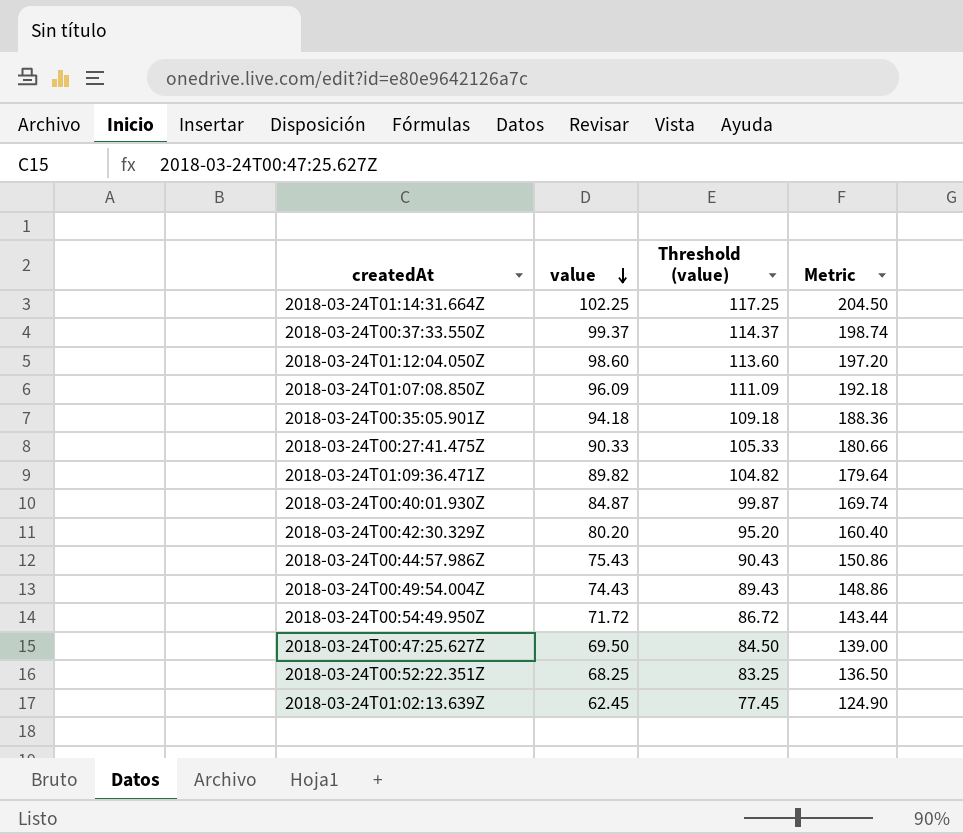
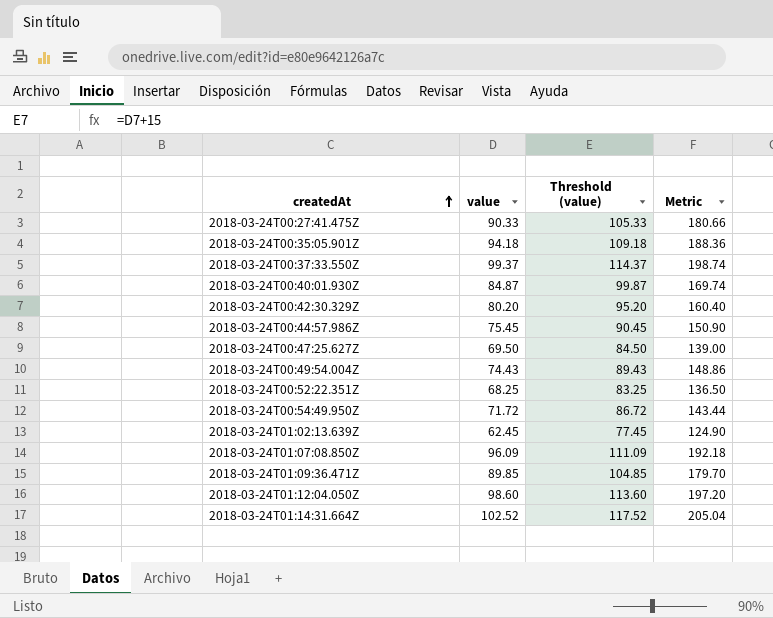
row order: value descending -> createdAt ascending
2018-03-24T00:44:57.986Z | value: 75.43 -> 75.45
2018-03-24T00:44:57.986Z | Threshold (value): 90.43 -> 90.45
2018-03-24T00:44:57.986Z | Metric: 150.86 -> 150.90
2018-03-24T01:09:36.471Z | value: 89.82 -> 89.85
2018-03-24T01:09:36.471Z | Threshold (value): 104.82 -> 104.85
2018-03-24T01:09:36.471Z | Metric: 179.64 -> 179.70
2018-03-24T01:14:31.664Z | value: 102.25 -> 102.52
2018-03-24T01:14:31.664Z | Threshold (value): 117.25 -> 117.52
2018-03-24T01:14:31.664Z | Metric: 204.50 -> 205.04

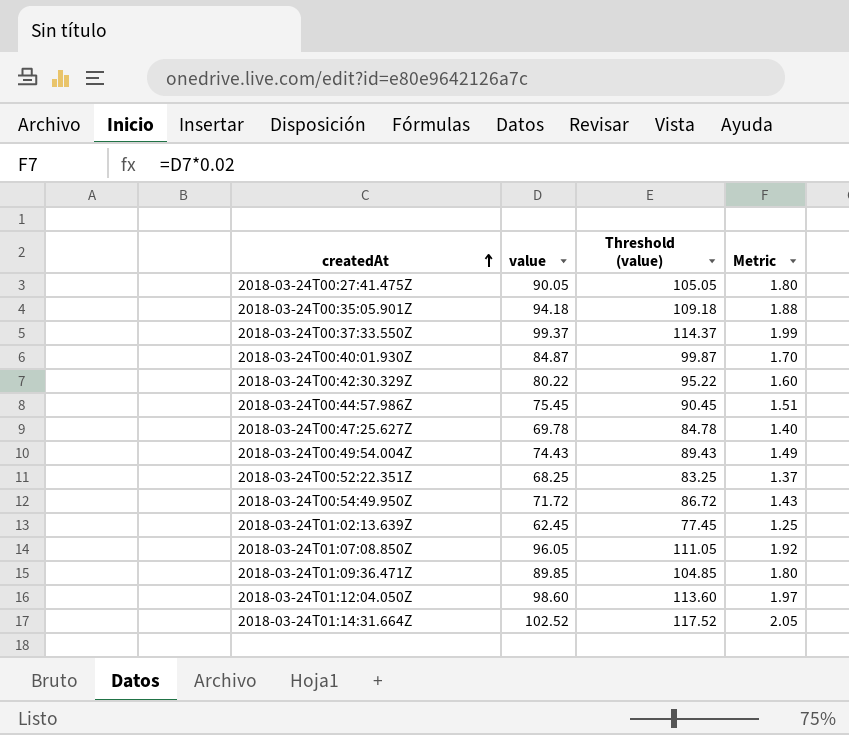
column Metric | formula: [value] * 2 -> [value] * 0.02
2018-03-24T00:27:41.475Z | value: 90.33 -> 90.05
2018-03-24T00:27:41.475Z | Threshold (value): 105.33 -> 105.05
2018-03-24T00:42:30.329Z | value: 80.20 -> 80.22
2018-03-24T00:42:30.329Z | Threshold (value): 95.20 -> 95.22
2018-03-24T00:47:25.627Z | value: 69.50 -> 69.78
2018-03-24T00:47:25.627Z | Threshold (value): 84.50 -> 84.78
2018-03-24T01:07:08.850Z | value: 96.09 -> 96.05
2018-03-24T01:07:08.850Z | Threshold (value): 111.09 -> 111.05

